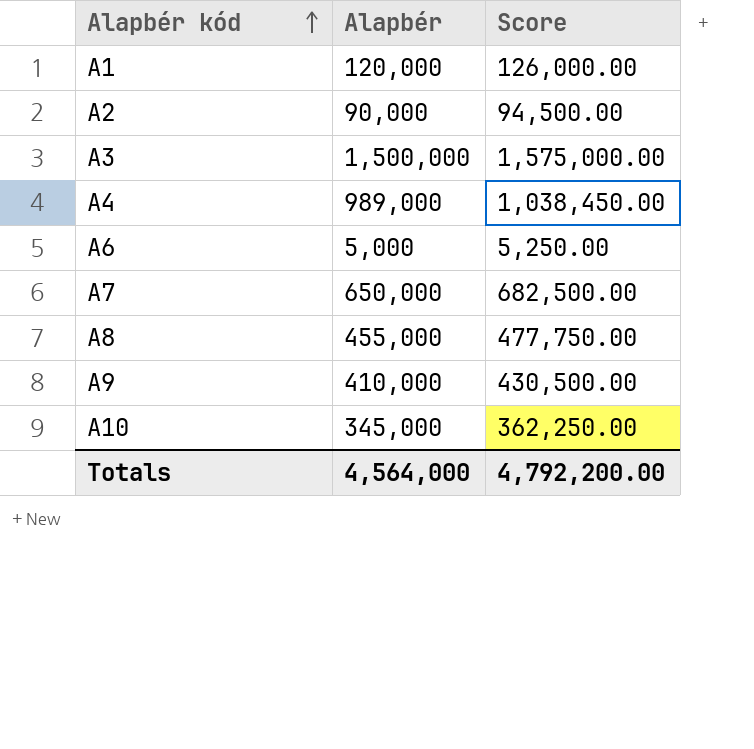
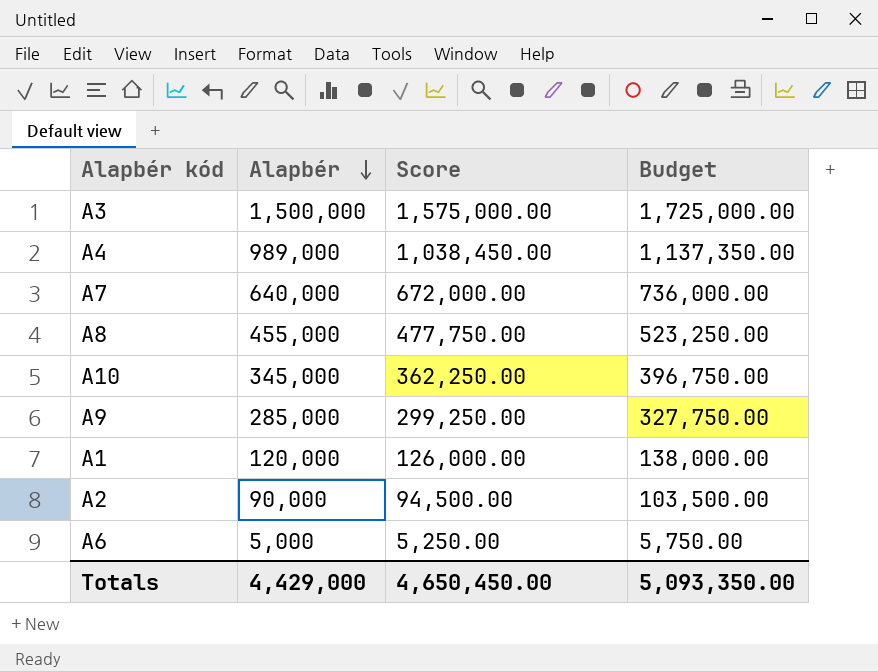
row order: Alapbér kód ascending -> Alapbér descending
column Budget | formula: none -> [Alapbér] * 1.15
A7 | Alapbér: 650,000 -> 640,000
A7 | Score: 682,500.00 -> 672,000.00
A9 | Alapbér: 410,000 -> 285,000
A9 | Score: 430,500.00 -> 299,250.00
Totals | Alapbér: 4,564,000 -> 4,429,000
Totals | Score: 4,792,200.00 -> 4,650,450.00

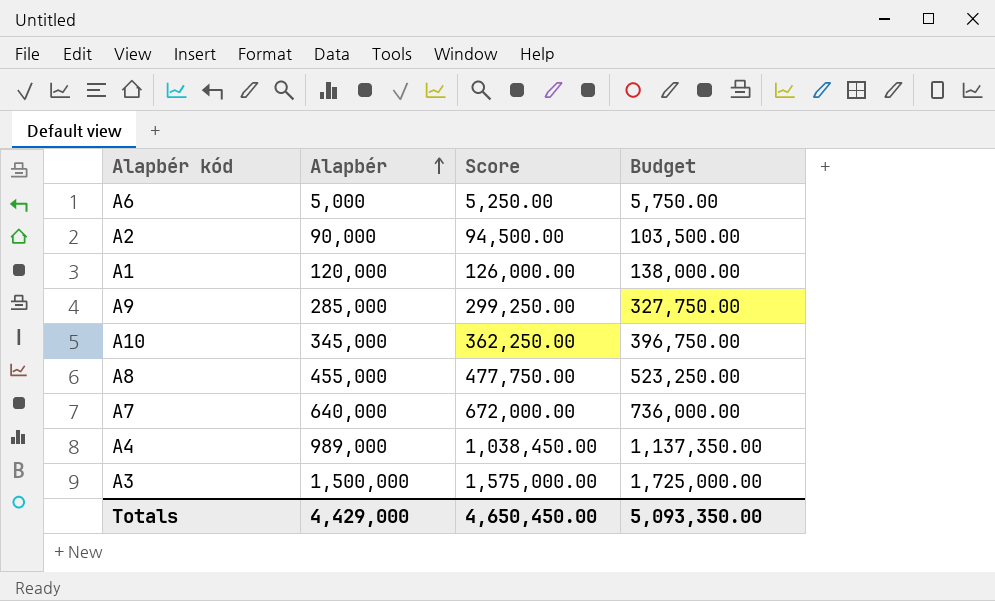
row order: Alapbér descending -> Alapbér ascending

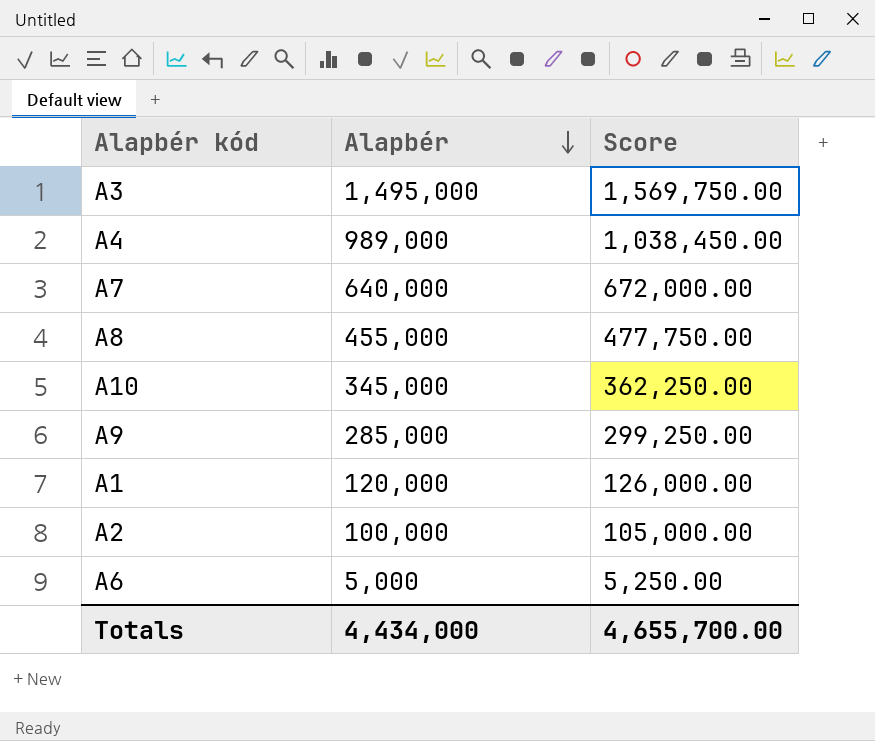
row order: Alapbér ascending -> Alapbér descending
column Budget | formula: [Alapbér] * 1.15 -> none
A3 | Alapbér: 1,500,000 -> 1,495,000
A3 | Score: 1,575,000.00 -> 1,569,750.00
A2 | Alapbér: 90,000 -> 100,000
A2 | Score: 94,500.00 -> 105,000.00
Totals | Alapbér: 4,429,000 -> 4,434,000
Totals | Score: 4,650,450.00 -> 4,655,700.00

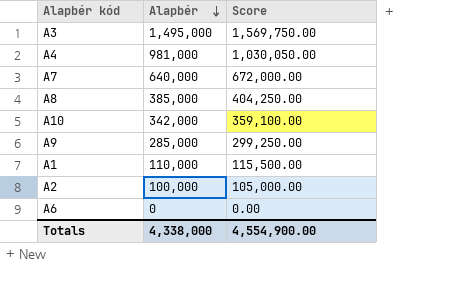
A4 | Alapbér: 989,000 -> 981,000
A4 | Score: 1,038,450.00 -> 1,030,050.00
A8 | Alapbér: 455,000 -> 385,000
A8 | Score: 477,750.00 -> 404,250.00
A10 | Alapbér: 345,000 -> 342,000
A10 | Score: 362,250.00 -> 359,100.00
A1 | Alapbér: 120,000 -> 110,000
A1 | Score: 126,000.00 -> 115,500.00
A6 | Alapbér: 5,000 -> 0
A6 | Score: 5,250.00 -> 0.00
Totals | Alapbér: 4,434,000 -> 4,338,000
Totals | Score: 4,655,700.00 -> 4,554,900.00

